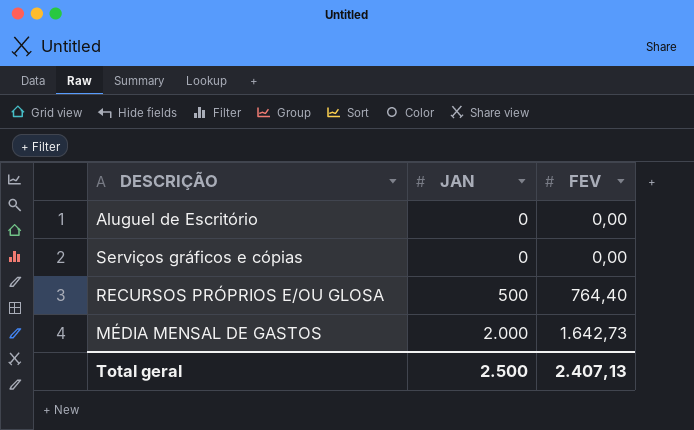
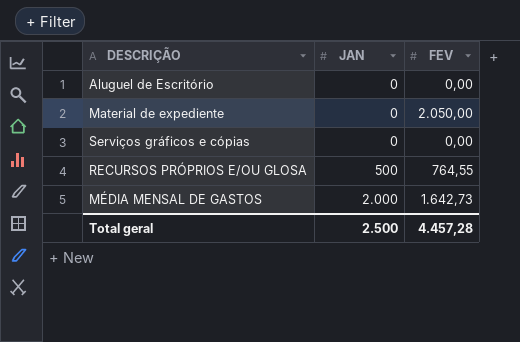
row Material de expediente: none -> 0 | 2.050,00
RECURSOS PRÓPRIOS E/OU GLOSA | FEV: 764,40 -> 764,55
Total geral | FEV: 2.407,13 -> 4.457,28

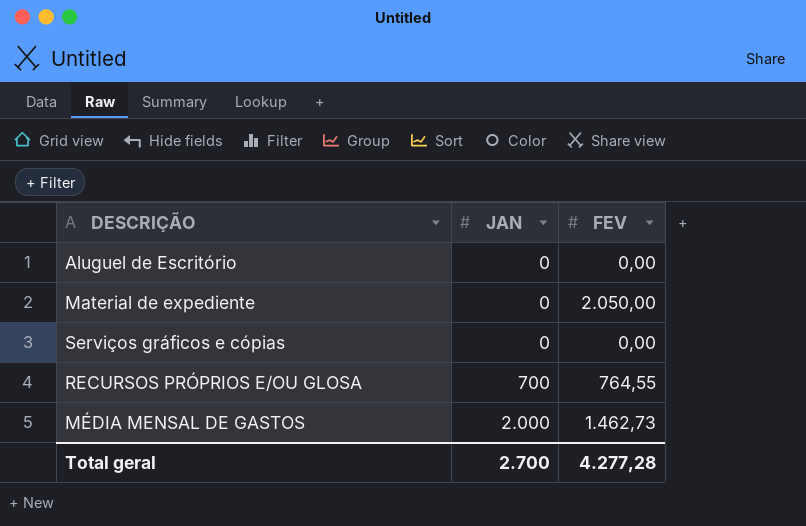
RECURSOS PRÓPRIOS E/OU GLOSA | JAN: 500 -> 700
MÉDIA MENSAL DE GASTOS | FEV: 1.642,73 -> 1.462,73
Total geral | JAN: 2.500 -> 2.700
Total geral | FEV: 4.457,28 -> 4.277,28

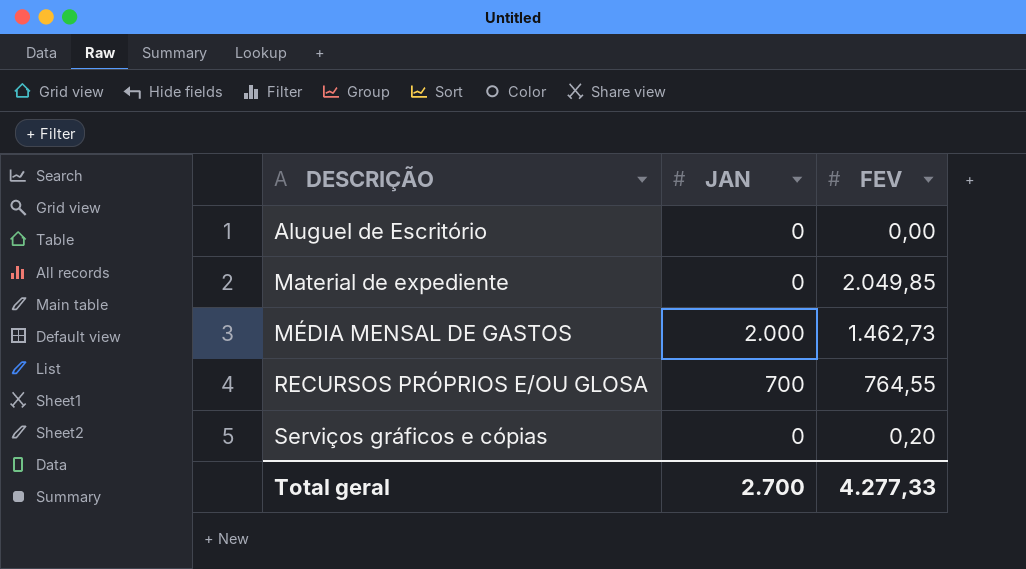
row order: JAN ascending -> DESCRIÇÃO ascending
Material de expediente | FEV: 2.050,00 -> 2.049,85
Serviços gráficos e cópias | FEV: 0,00 -> 0,20
Total geral | FEV: 4.277,28 -> 4.277,33

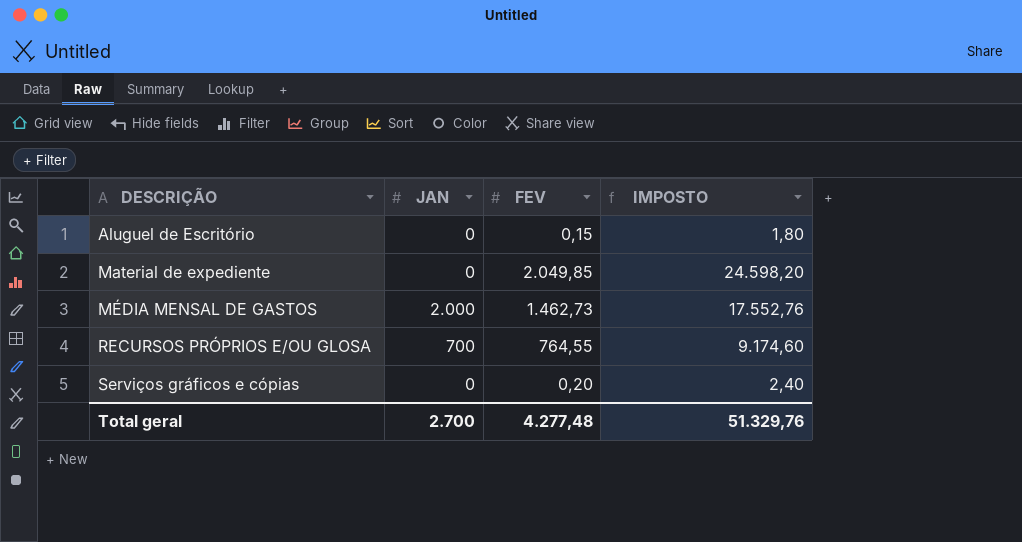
column IMPOSTO | formula: none -> [FEV] * 12
Aluguel de Escritório | FEV: 0,00 -> 0,15
Total geral | FEV: 4.277,33 -> 4.277,48

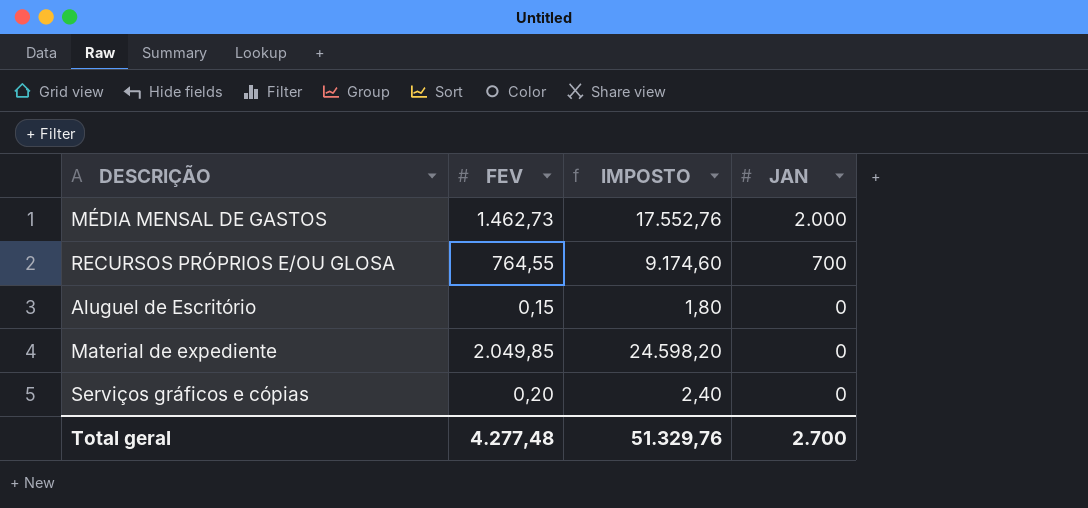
row order: DESCRIÇÃO ascending -> JAN descending
column JAN | position: 2 -> 4

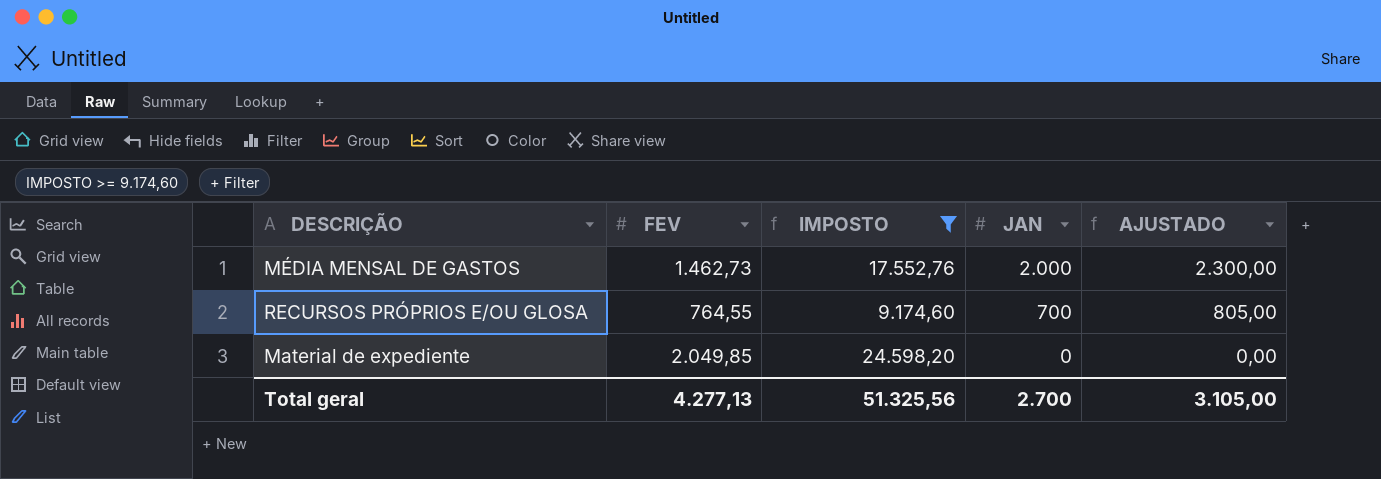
filter: none -> IMPOSTO >= 9.174,60
column AJUSTADO | formula: none -> [JAN] * 1,15
Total geral | FEV: 4.277,48 -> 4.277,13
Total geral | IMPOSTO: 51.329,76 -> 51.325,56

